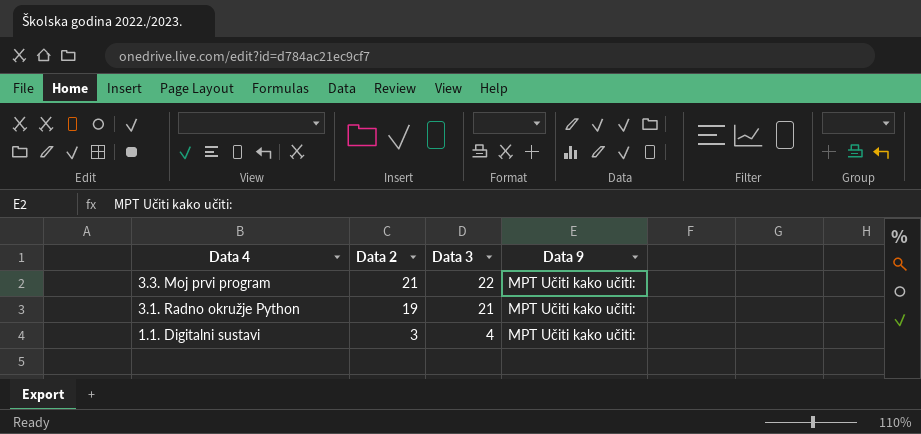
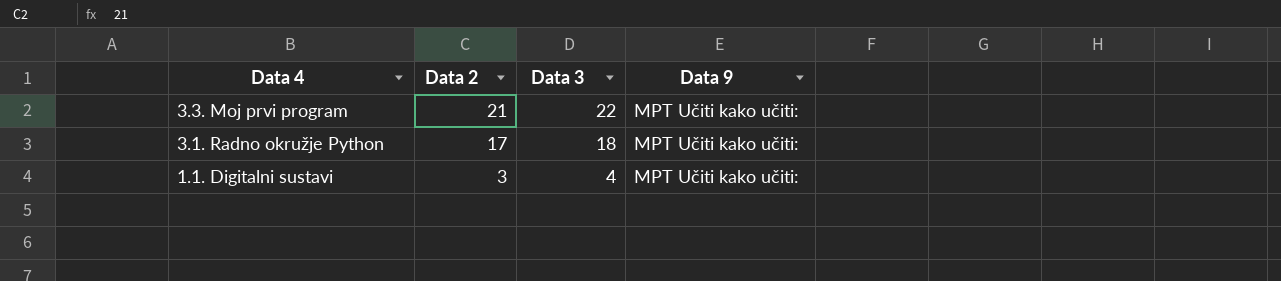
3.1. Radno okružje Python | Data 2: 19 -> 17
3.1. Radno okružje Python | Data 3: 21 -> 18

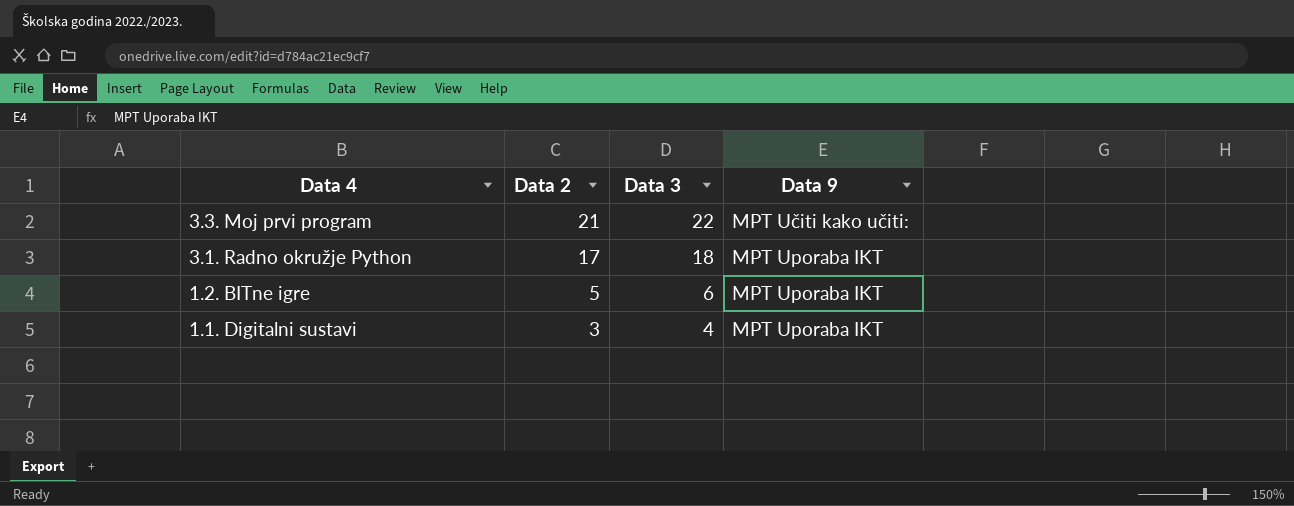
3.1. Radno okružje Python | Data 9: MPT Učiti kako učiti: -> MPT Uporaba IKT
row 1.2. BITne igre: none -> 5 | 6 | MPT Uporaba IKT
1.1. Digitalni sustavi | Data 9: MPT Učiti kako učiti: -> MPT Uporaba IKT

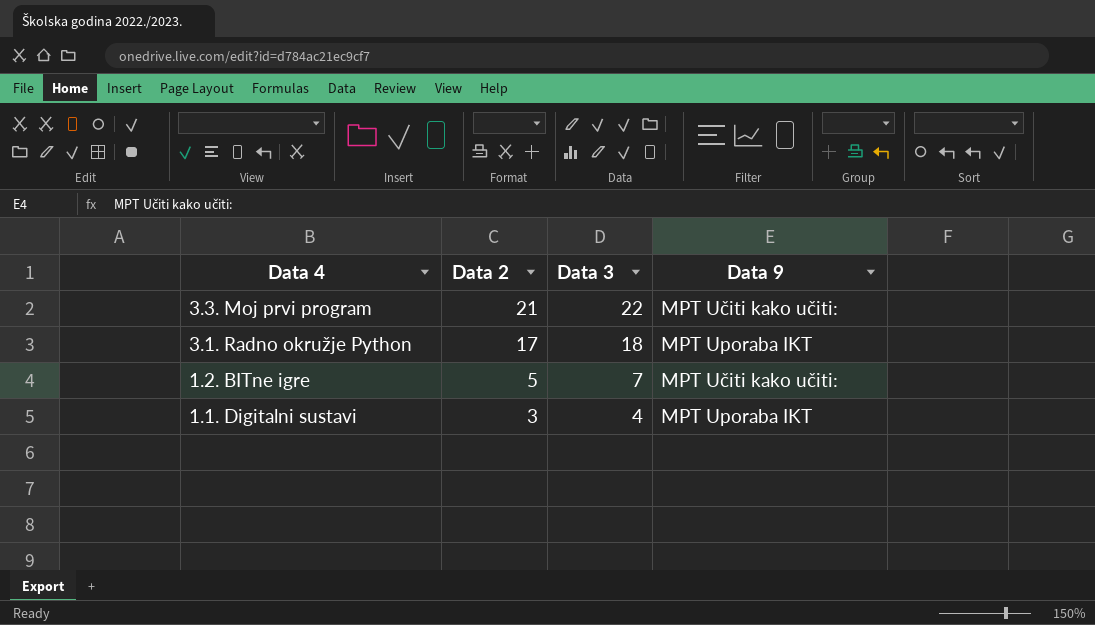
1.2. BITne igre | Data 3: 6 -> 7
1.2. BITne igre | Data 9: MPT Uporaba IKT -> MPT Učiti kako učiti:

